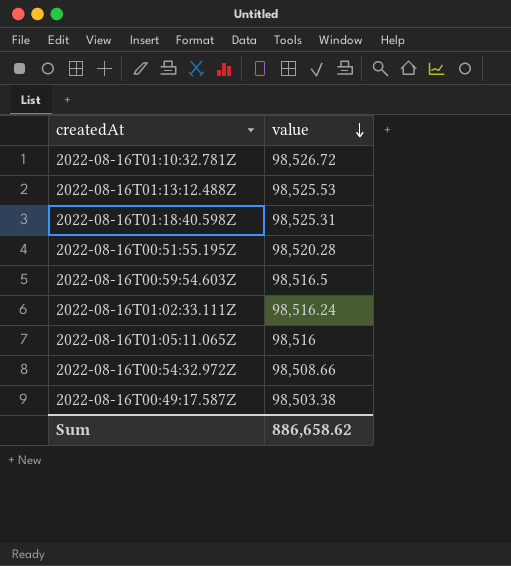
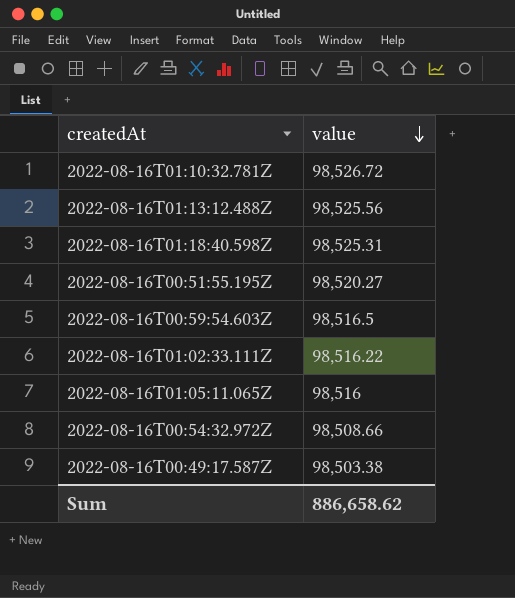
2022-08-16T01:13:12.488Z | value: 98,525.53 -> 98,525.56
2022-08-16T00:51:55.195Z | value: 98,520.28 -> 98,520.27
2022-08-16T01:02:33.111Z | value: 98,516.24 -> 98,516.22

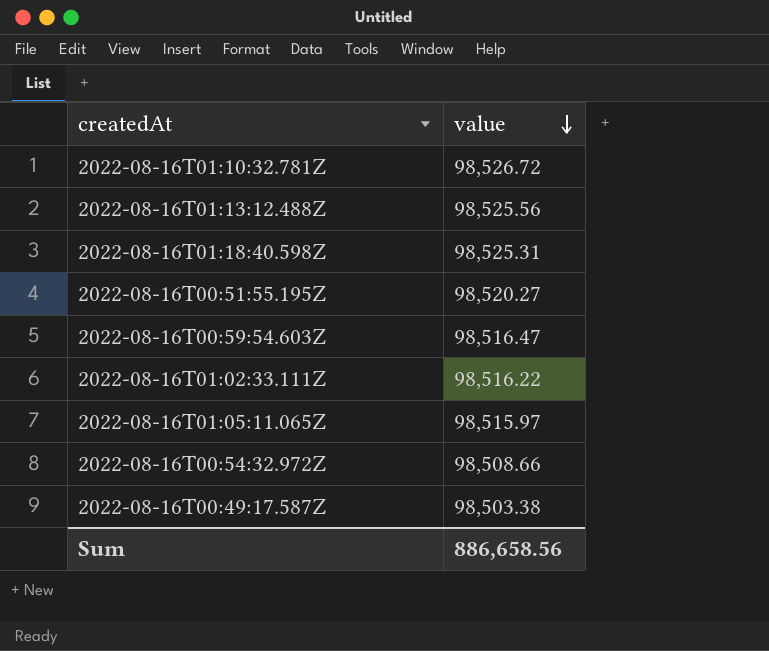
2022-08-16T00:59:54.603Z | value: 98,516.5 -> 98,516.47
2022-08-16T01:05:11.065Z | value: 98,516 -> 98,515.97
Sum | value: 886,658.62 -> 886,658.56

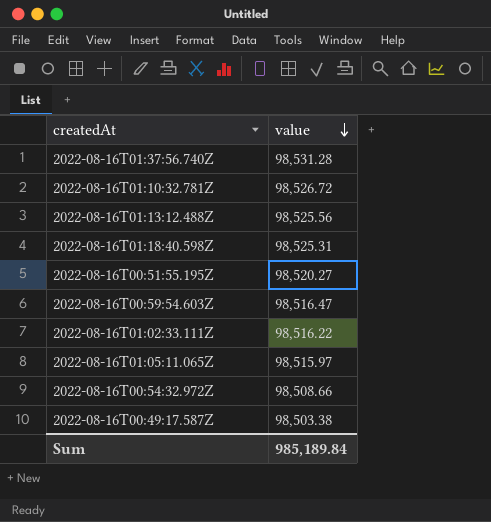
row 2022-08-16T01:37:56.740Z: none -> 98,531.28
Sum | value: 886,658.56 -> 985,189.84

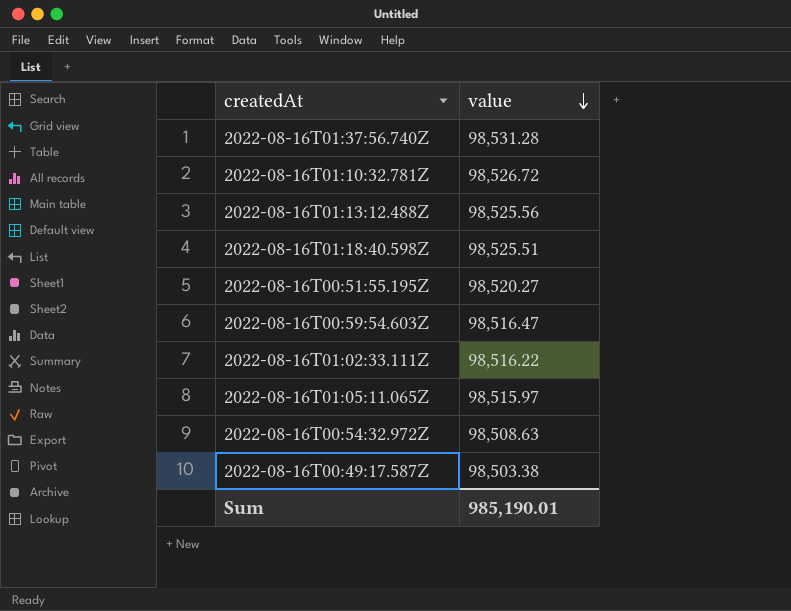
2022-08-16T01:18:40.598Z | value: 98,525.31 -> 98,525.51
2022-08-16T00:54:32.972Z | value: 98,508.66 -> 98,508.63
Sum | value: 985,189.84 -> 985,190.01

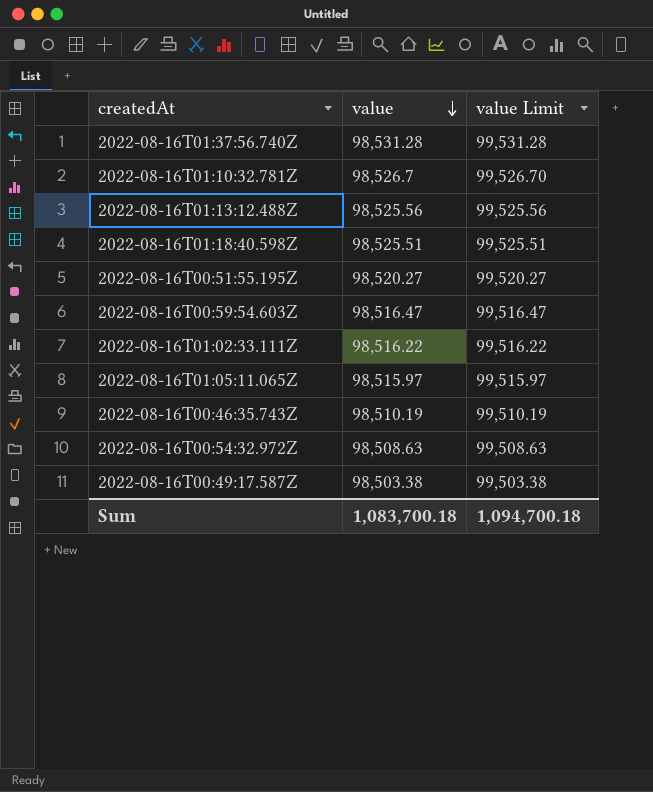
column value Limit | formula: none -> [value] + 1000
2022-08-16T01:10:32.781Z | value: 98,526.72 -> 98,526.7
row 2022-08-16T00:46:35.743Z: none -> 98,510.19 | 99,510.19
Sum | value: 985,190.01 -> 1,083,700.18

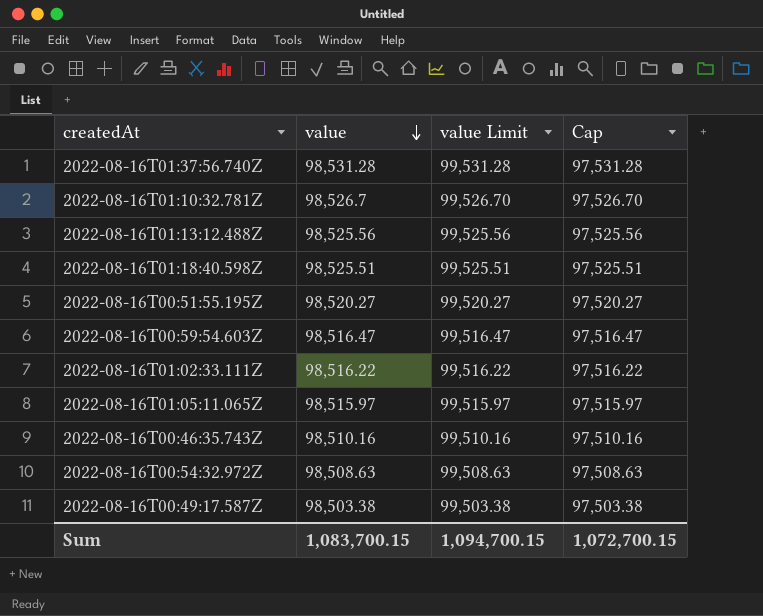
column Cap | formula: none -> [value] - 1000
2022-08-16T00:46:35.743Z | value: 98,510.19 -> 98,510.16
2022-08-16T00:46:35.743Z | value Limit: 99,510.19 -> 99,510.16
Sum | value: 1,083,700.18 -> 1,083,700.15
Sum | value Limit: 1,094,700.18 -> 1,094,700.15

